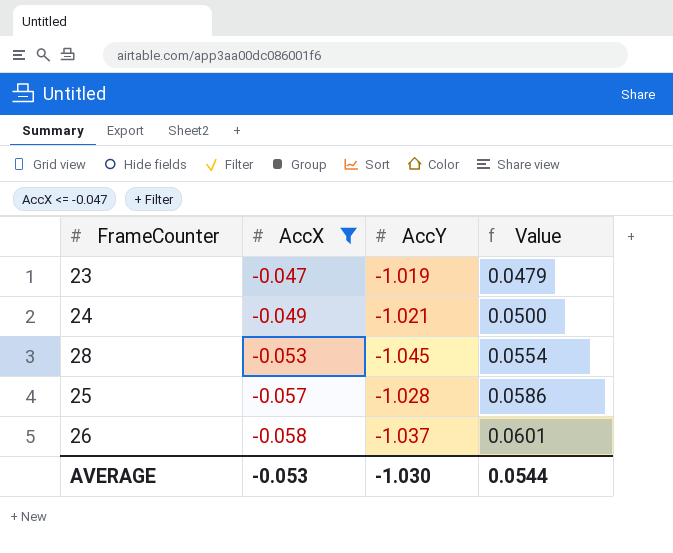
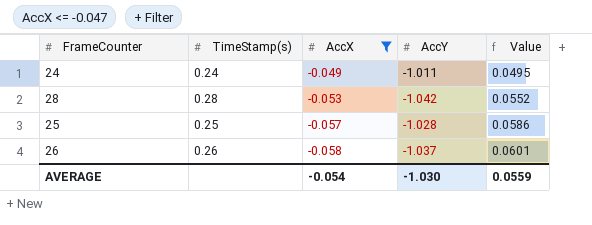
column TimeStamp(s) | position: none -> 2
row 23: -0.047 | -1.019 | 0.0479 -> none
24 | AccY: -1.021 -> -1.011
24 | Value: 0.0500 -> 0.0495
28 | AccY: -1.045 -> -1.042
28 | Value: 0.0554 -> 0.0552
AVERAGE | AccX: -0.053 -> -0.054
AVERAGE | Value: 0.0544 -> 0.0559

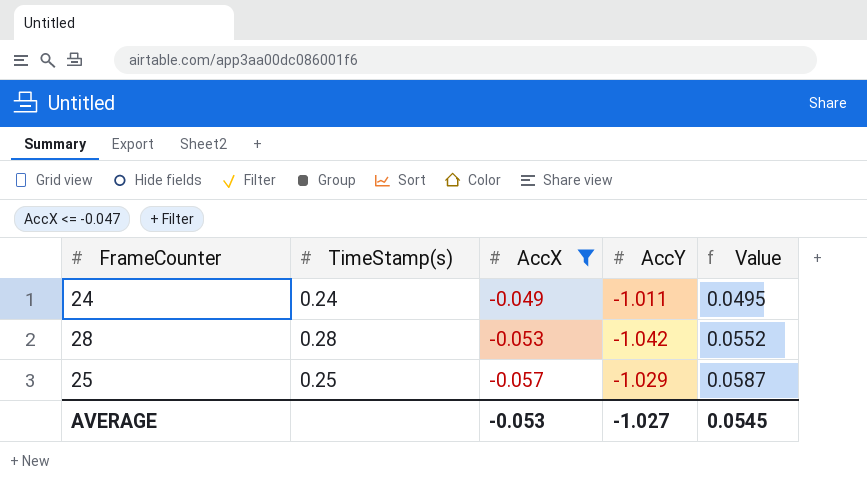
row 26: 0.26 | -0.058 | -1.037 | 0.0601 -> none
25 | AccY: -1.028 -> -1.029
25 | Value: 0.0586 -> 0.0587
AVERAGE | AccX: -0.054 -> -0.053
AVERAGE | AccY: -1.030 -> -1.027
AVERAGE | Value: 0.0559 -> 0.0545

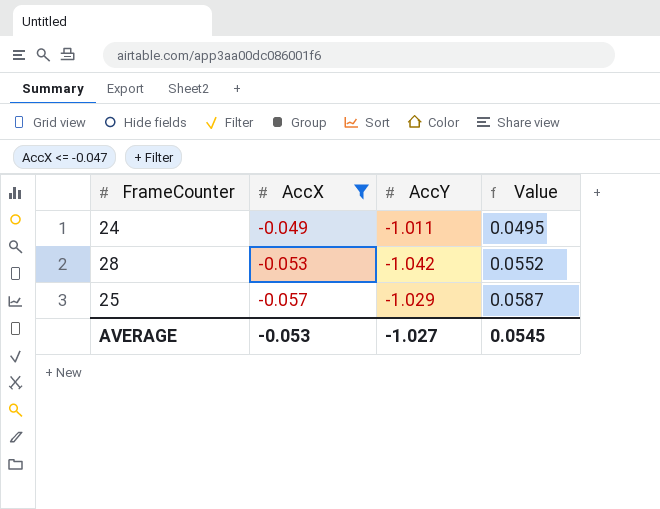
column TimeStamp(s) | position: 2 -> none

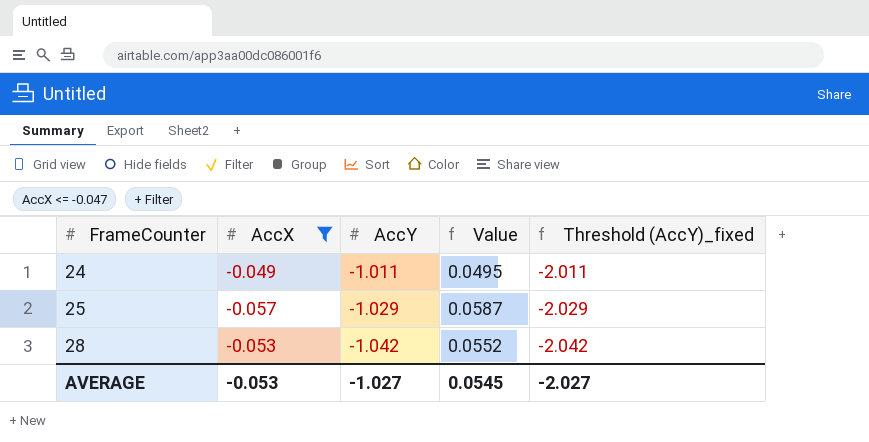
row order: AccX descending -> FrameCounter ascending
column Threshold (AccY)_fixed | formula: none -> [AccY] - 1

